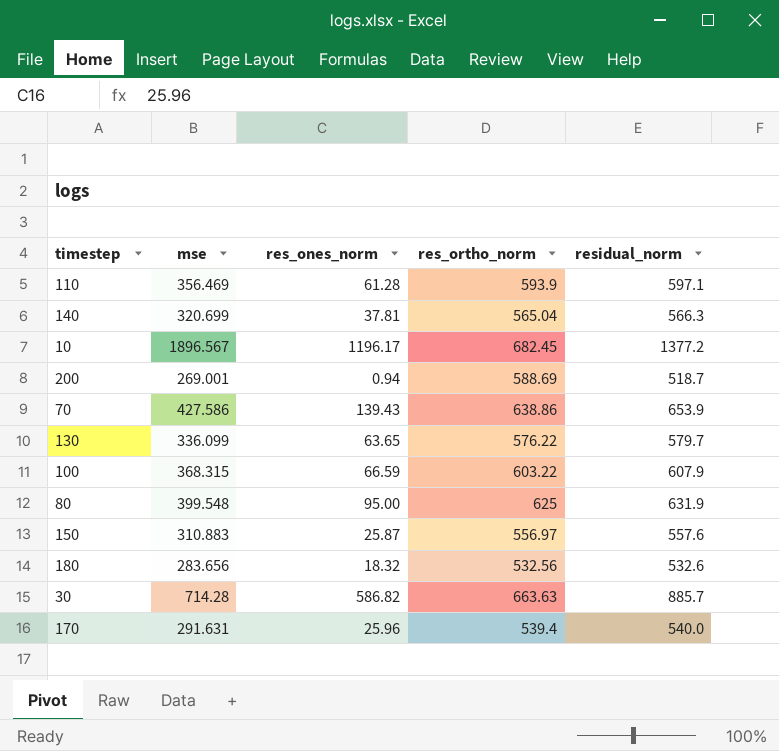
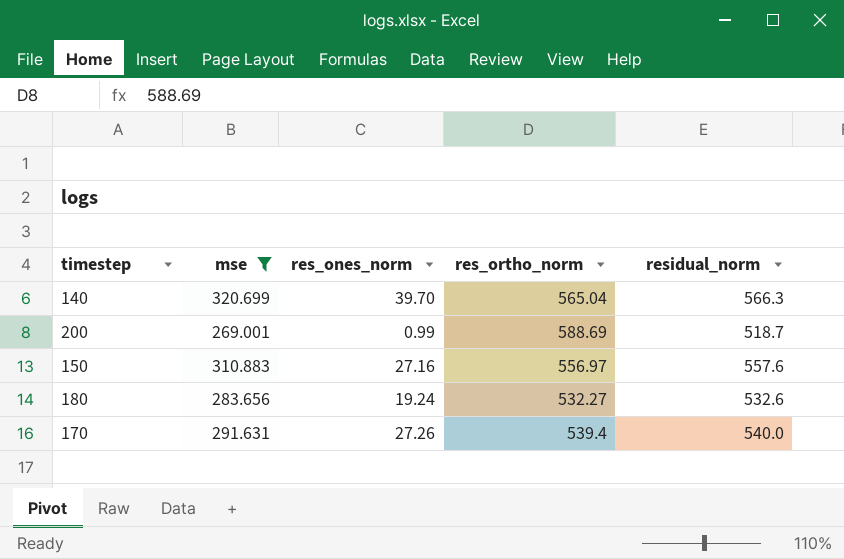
filter: none -> mse <= 320.699
140 | res_ones_norm: 37.81 -> 39.70
200 | res_ones_norm: 0.94 -> 0.99
150 | res_ones_norm: 25.87 -> 27.16
180 | res_ones_norm: 18.32 -> 19.24
180 | res_ortho_norm: 532.56 -> 532.27
170 | res_ones_norm: 25.96 -> 27.26

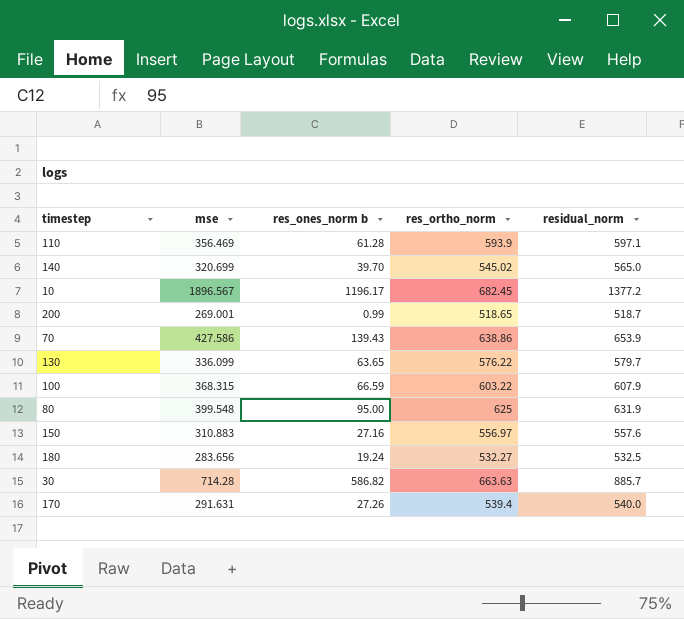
filter: mse <= 320.699 -> none
column name: res_ones_norm -> res_ones_norm b
140 | res_ortho_norm: 565.04 -> 545.02
140 | residual_norm: 566.3 -> 565.0
200 | res_ortho_norm: 588.69 -> 518.65
180 | residual_norm: 532.6 -> 532.5

